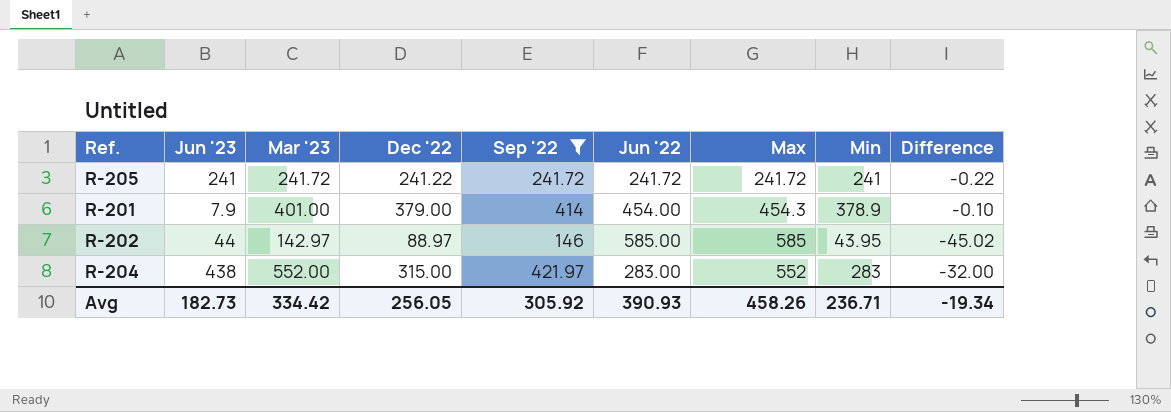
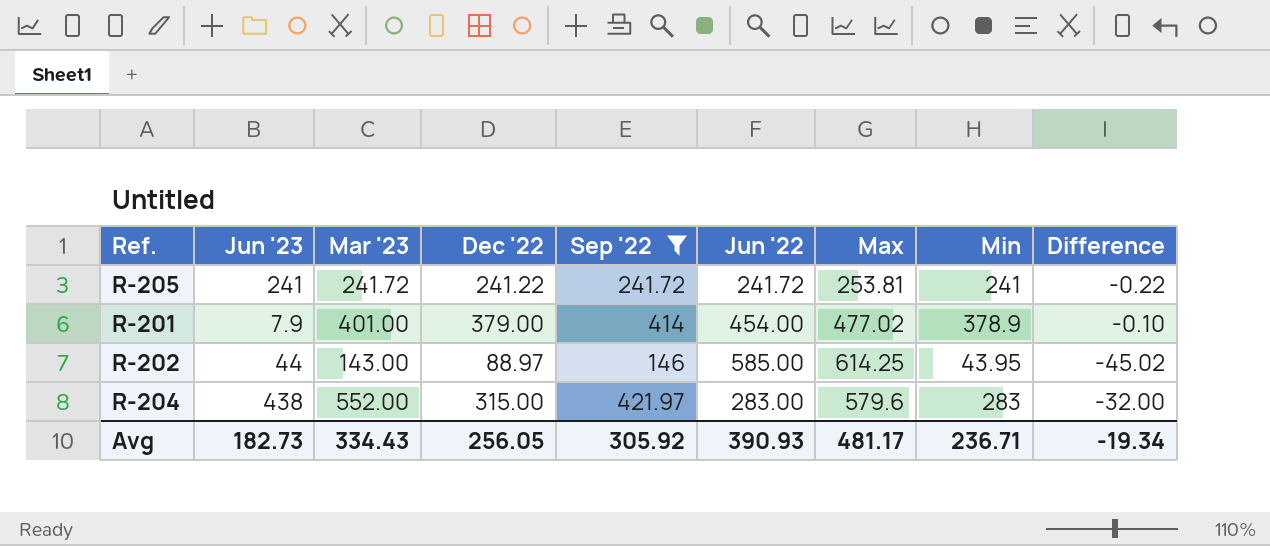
R-205 | Max: 241.72 -> 253.81
R-201 | Max: 454.3 -> 477.02
R-202 | Mar '23: 142.97 -> 143.00
R-202 | Max: 585 -> 614.25
R-204 | Max: 552 -> 579.6
Avg | Mar '23: 334.42 -> 334.43
Avg | Max: 458.26 -> 481.17

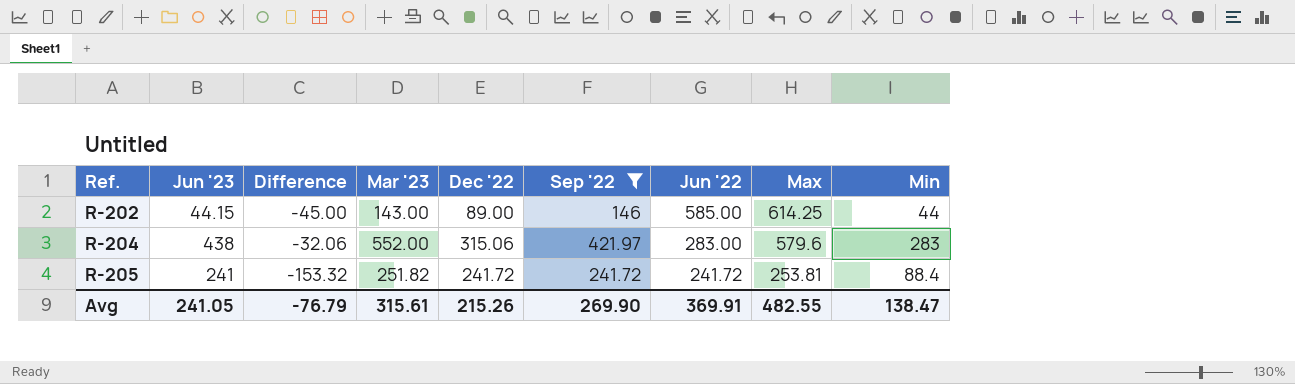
row order: none -> Ref. ascending
column Difference | position: 9 -> 3
row R-201: 7.9 | 401.00 | 379.00 | 414 | 454.00 | 477.02 | 378.9 | -0.10 -> none
R-202 | Jun '23: 44 -> 44.15
R-202 | Difference: -45.02 -> -45.00
R-202 | Dec '22: 88.97 -> 89.00
R-202 | Min: 43.95 -> 44
R-204 | Difference: -32.00 -> -32.06
R-204 | Dec '22: 315.00 -> 315.06
R-205 | Difference: -0.22 -> -153.32
R-205 | Mar '23: 241.72 -> 251.82
R-205 | Dec '22: 241.22 -> 241.72
R-205 | Min: 241 -> 88.4
Avg | Jun '23: 182.73 -> 241.05
Avg | Difference: -19.34 -> -76.79
Avg | Mar '23: 334.43 -> 315.61
Avg | Dec '22: 256.05 -> 215.26
Avg | Sep '22: 305.92 -> 269.90
Avg | Jun '22: 390.93 -> 369.91
Avg | Max: 481.17 -> 482.55
Avg | Min: 236.71 -> 138.47

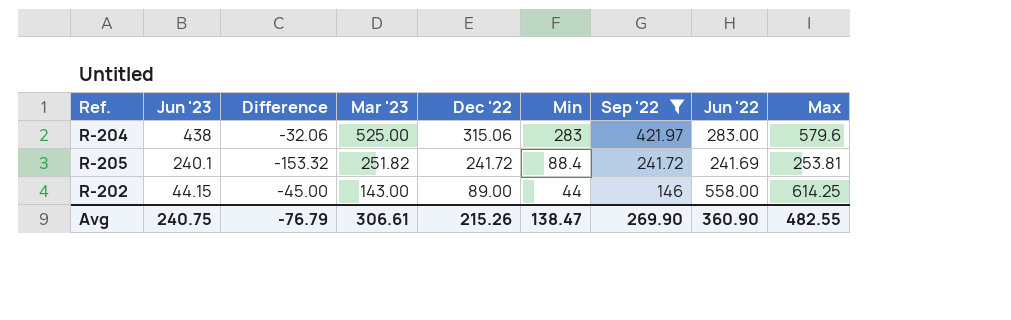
row order: Ref. ascending -> Jun '23 descending
column Min | position: 9 -> 6
R-204 | Mar '23: 552.00 -> 525.00
R-205 | Jun '23: 241 -> 240.1
R-205 | Jun '22: 241.72 -> 241.69
R-202 | Jun '22: 585.00 -> 558.00
Avg | Jun '23: 241.05 -> 240.75
Avg | Mar '23: 315.61 -> 306.61
Avg | Jun '22: 369.91 -> 360.90

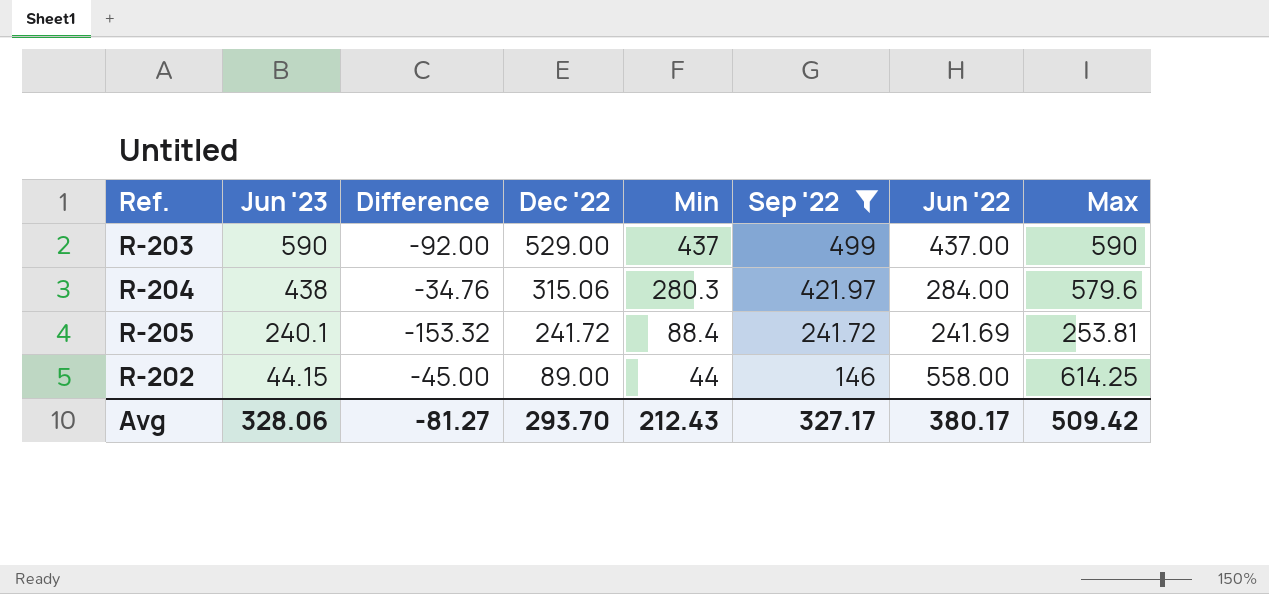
column Mar '23 | position: 4 -> none
row R-203: none -> 590 | -92.00 | 529.00 | 437 | 499 | 437.00 | 590
R-204 | Difference: -32.06 -> -34.76
R-204 | Min: 283 -> 280.3
R-204 | Jun '22: 283.00 -> 284.00
Avg | Jun '23: 240.75 -> 328.06
Avg | Difference: -76.79 -> -81.27
Avg | Dec '22: 215.26 -> 293.70
Avg | Min: 138.47 -> 212.43
Avg | Sep '22: 269.90 -> 327.17
Avg | Jun '22: 360.90 -> 380.17
Avg | Max: 482.55 -> 509.42

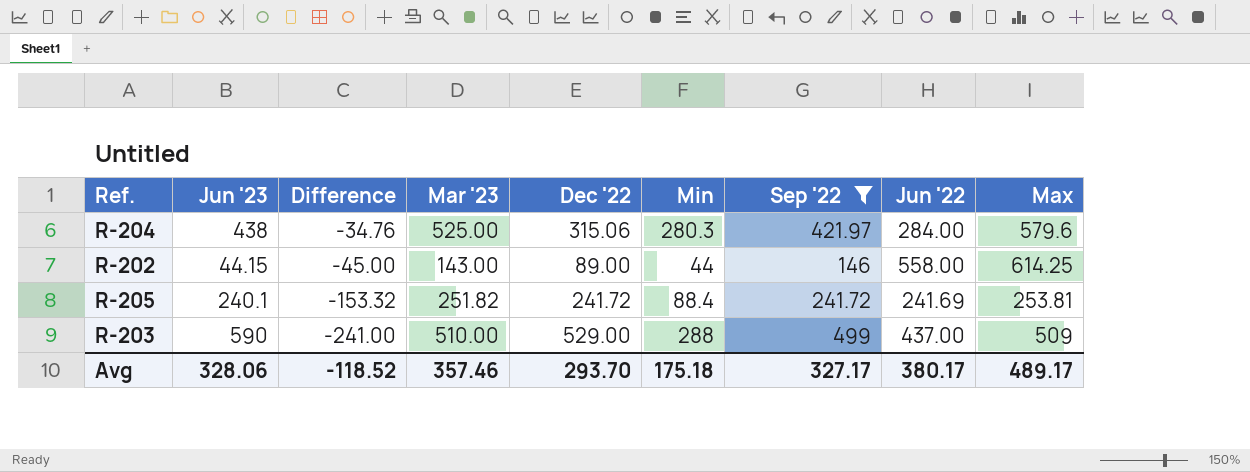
row order: Jun '23 descending -> Difference descending
column Mar '23 | position: none -> 4
R-203 | Difference: -92.00 -> -241.00
R-203 | Min: 437 -> 288
R-203 | Max: 590 -> 509
Avg | Difference: -81.27 -> -118.52
Avg | Min: 212.43 -> 175.18
Avg | Max: 509.42 -> 489.17

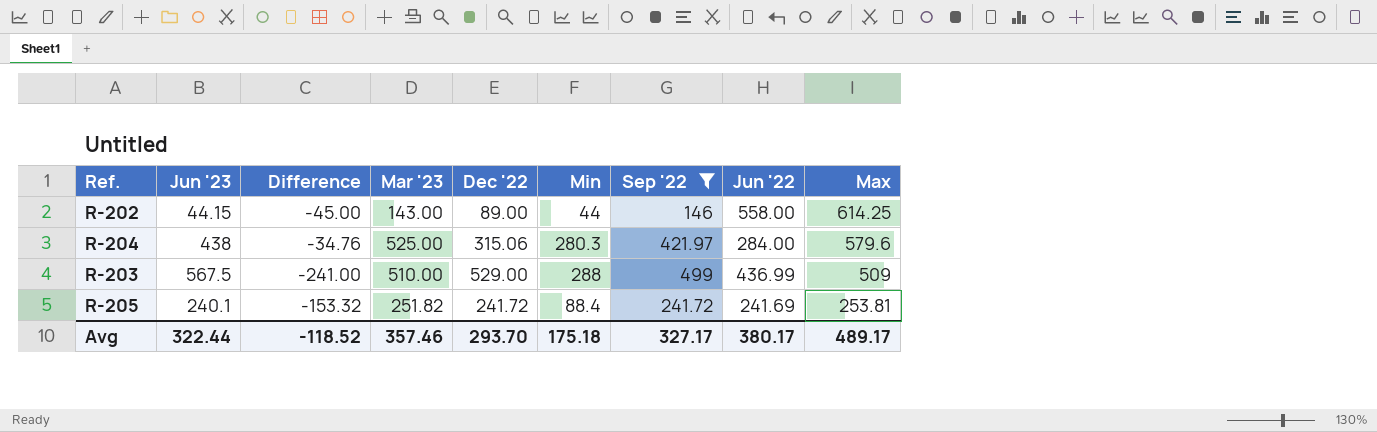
row order: Difference descending -> Max descending
R-203 | Jun '23: 590 -> 567.5
R-203 | Jun '22: 437.00 -> 436.99
Avg | Jun '23: 328.06 -> 322.44

